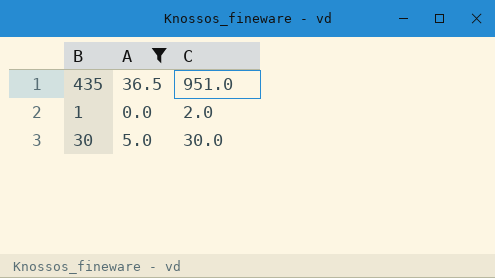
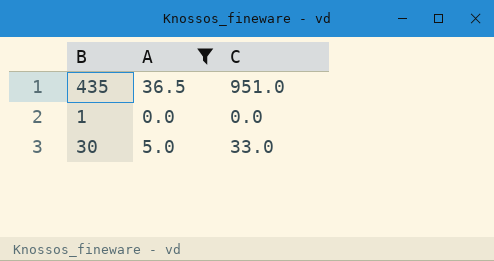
1 | C: 2.0 -> 0.0
30 | C: 30.0 -> 33.0

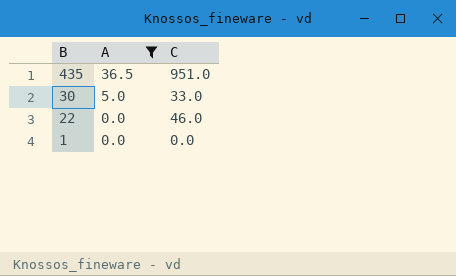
row order: none -> B descending
row 22: none -> 0.0 | 46.0

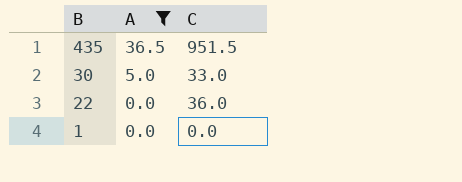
435 | C: 951.0 -> 951.5
22 | C: 46.0 -> 36.0

